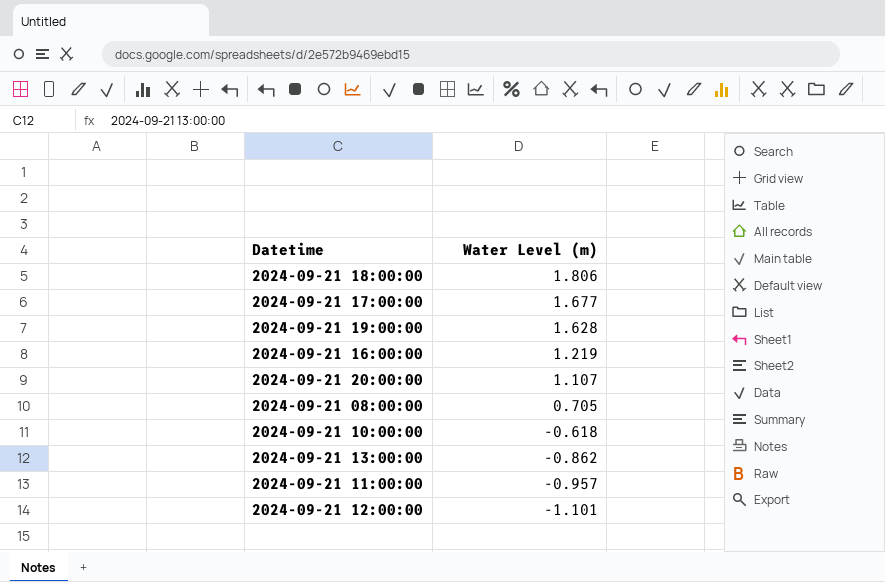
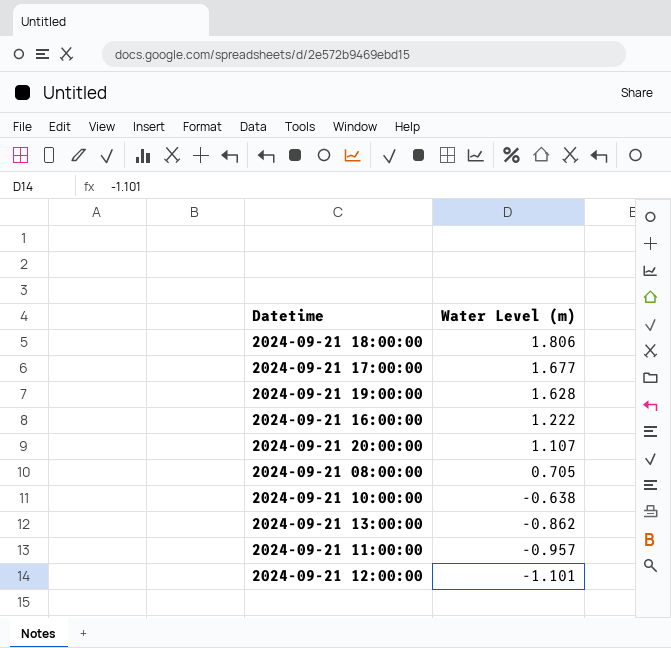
2024-09-21 16:00:00 | Water Level (m): 1.219 -> 1.222
2024-09-21 10:00:00 | Water Level (m): -0.618 -> -0.638

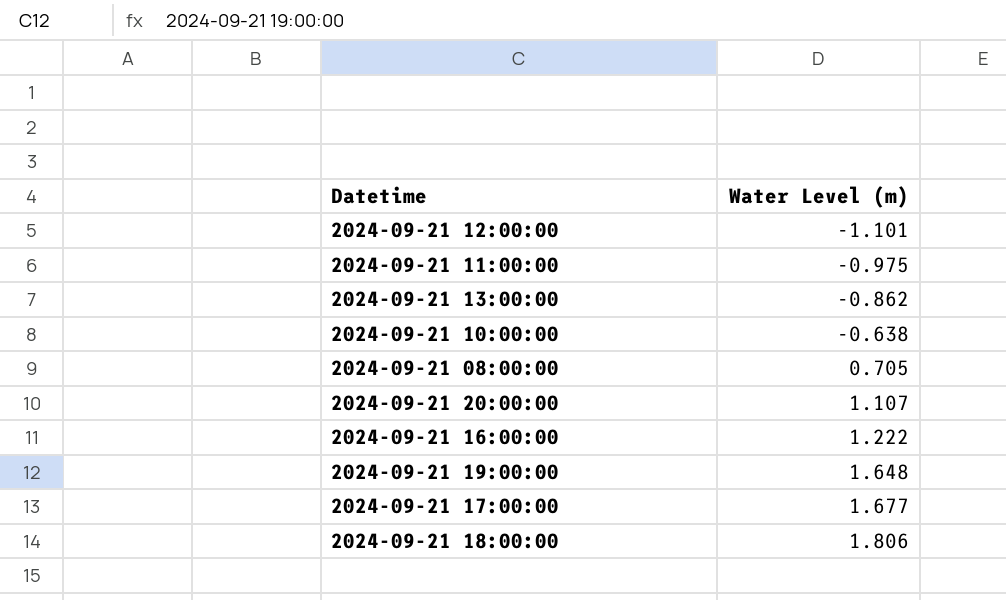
row order: Water Level (m) descending -> Water Level (m) ascending
2024-09-21 11:00:00 | Water Level (m): -0.957 -> -0.975
2024-09-21 19:00:00 | Water Level (m): 1.628 -> 1.648

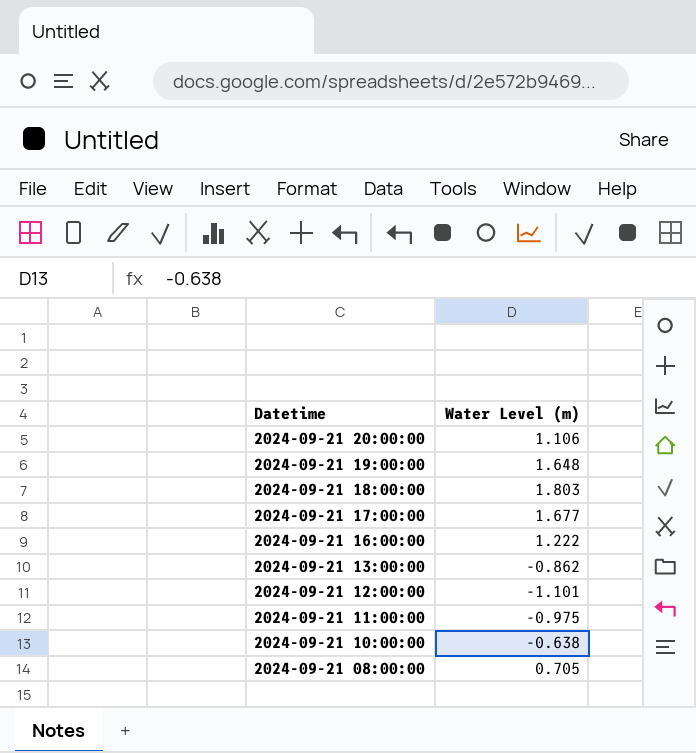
row order: Water Level (m) ascending -> Datetime descending
2024-09-21 20:00:00 | Water Level (m): 1.107 -> 1.106
2024-09-21 18:00:00 | Water Level (m): 1.806 -> 1.803

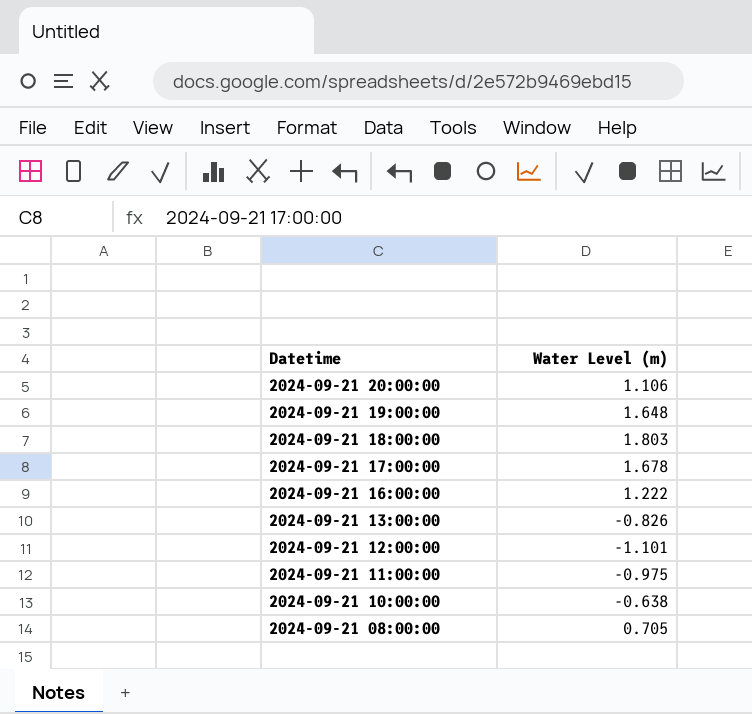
2024-09-21 17:00:00 | Water Level (m): 1.677 -> 1.678
2024-09-21 13:00:00 | Water Level (m): -0.862 -> -0.826

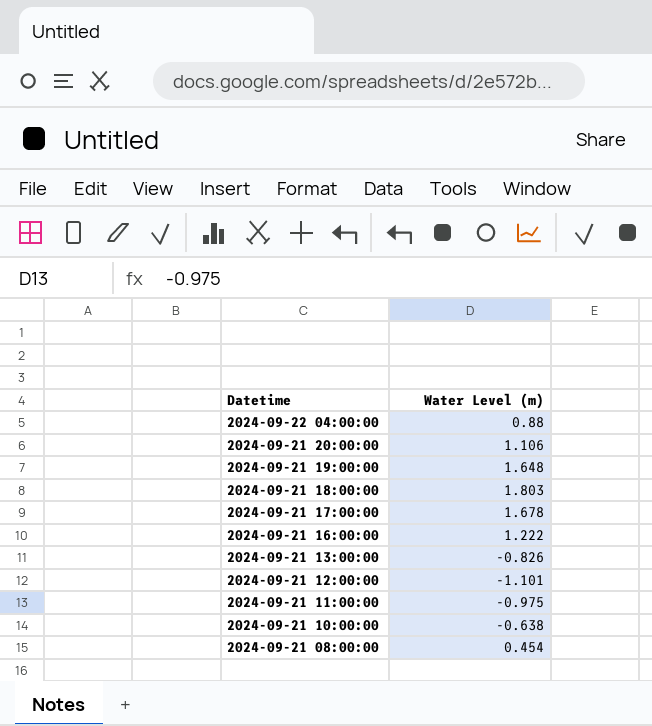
row 2024-09-22 04:00:00: none -> 0.88
2024-09-21 08:00:00 | Water Level (m): 0.705 -> 0.454

